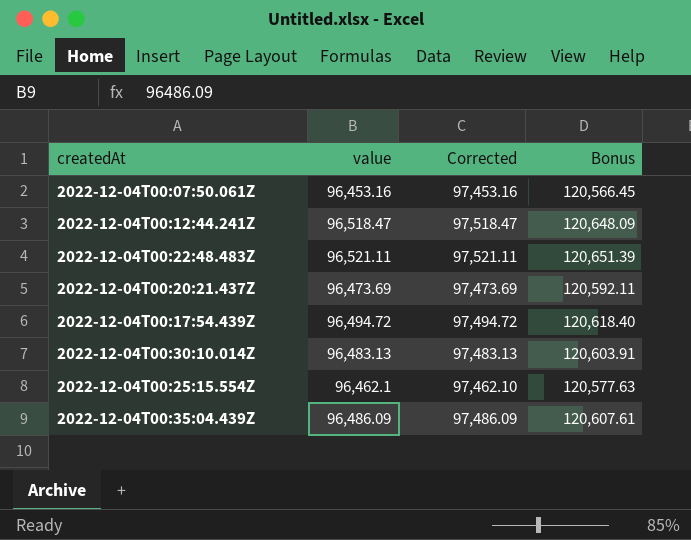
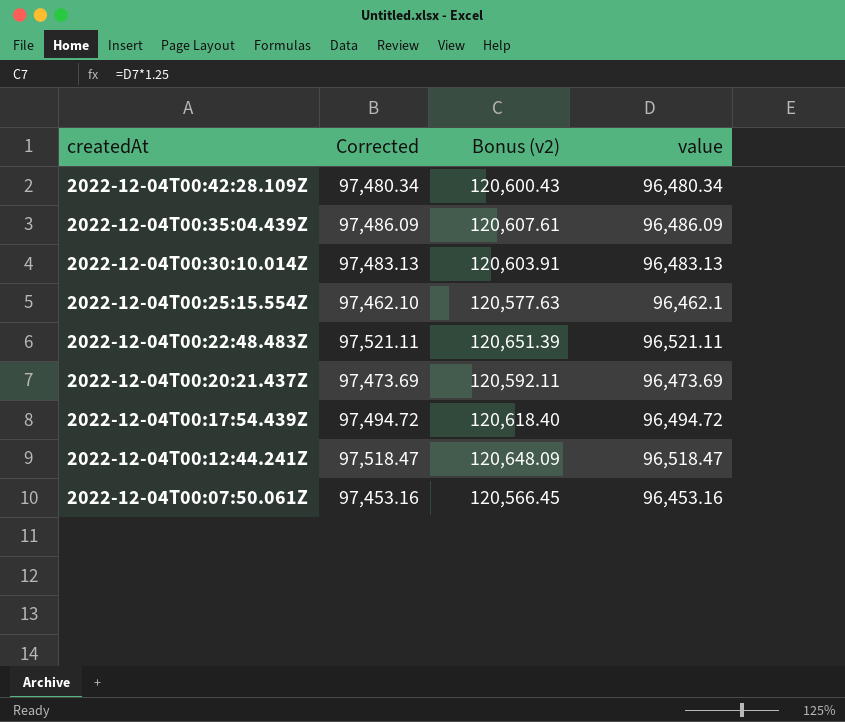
row order: none -> createdAt descending
column name: Bonus -> Bonus (v2)
column value | position: 2 -> 4
row 2022-12-04T00:42:28.109Z: none -> 97,480.34 | 120,600.43 | 96,480.34

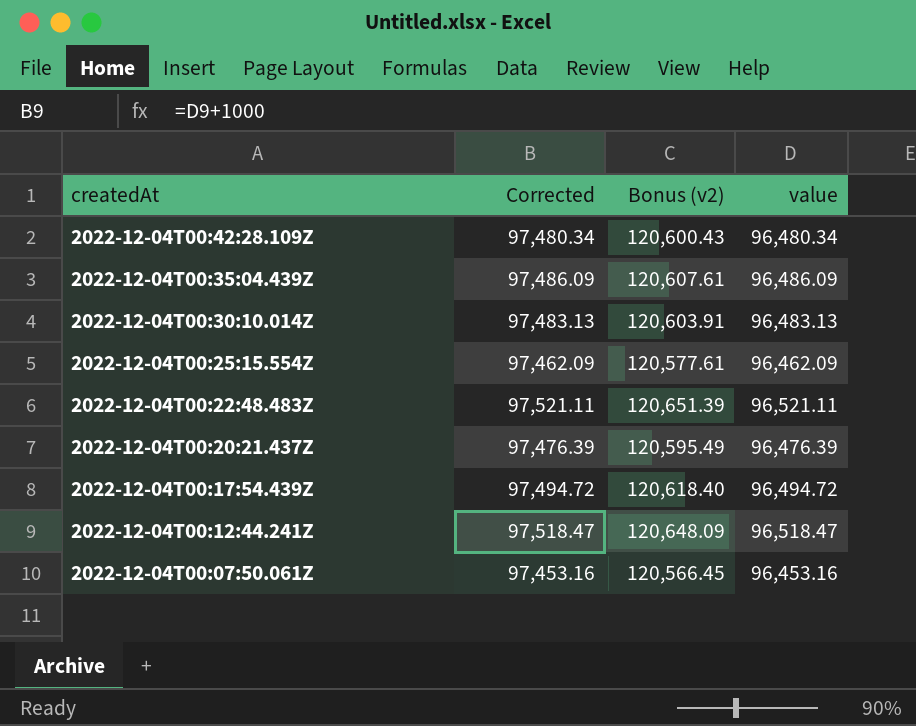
2022-12-04T00:25:15.554Z | Corrected: 97,462.10 -> 97,462.09
2022-12-04T00:25:15.554Z | Bonus (v2): 120,577.63 -> 120,577.61
2022-12-04T00:25:15.554Z | value: 96,462.1 -> 96,462.09
2022-12-04T00:20:21.437Z | Corrected: 97,473.69 -> 97,476.39
2022-12-04T00:20:21.437Z | Bonus (v2): 120,592.11 -> 120,595.49
2022-12-04T00:20:21.437Z | value: 96,473.69 -> 96,476.39

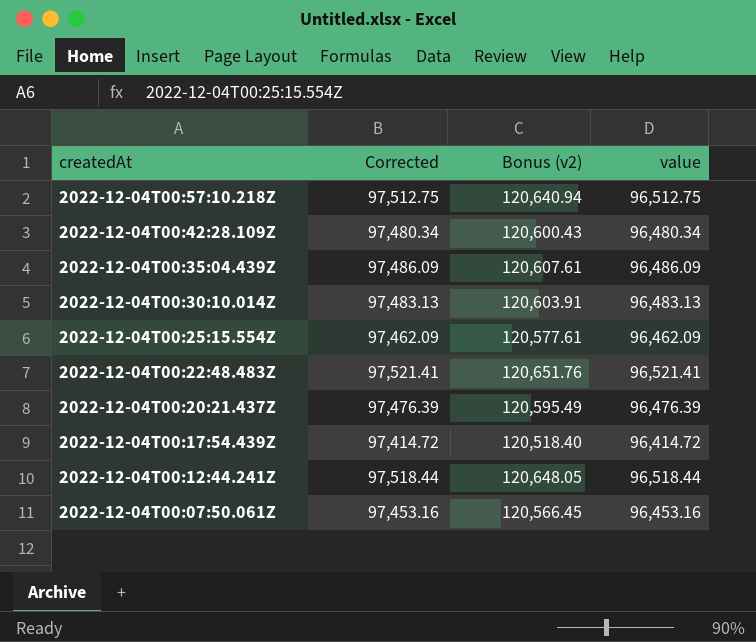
row 2022-12-04T00:57:10.218Z: none -> 97,512.75 | 120,640.94 | 96,512.75
2022-12-04T00:22:48.483Z | Corrected: 97,521.11 -> 97,521.41
2022-12-04T00:22:48.483Z | Bonus (v2): 120,651.39 -> 120,651.76
2022-12-04T00:22:48.483Z | value: 96,521.11 -> 96,521.41
2022-12-04T00:17:54.439Z | Corrected: 97,494.72 -> 97,414.72
2022-12-04T00:17:54.439Z | Bonus (v2): 120,618.40 -> 120,518.40
2022-12-04T00:17:54.439Z | value: 96,494.72 -> 96,414.72
2022-12-04T00:12:44.241Z | Corrected: 97,518.47 -> 97,518.44
2022-12-04T00:12:44.241Z | Bonus (v2): 120,648.09 -> 120,648.05
2022-12-04T00:12:44.241Z | value: 96,518.47 -> 96,518.44

